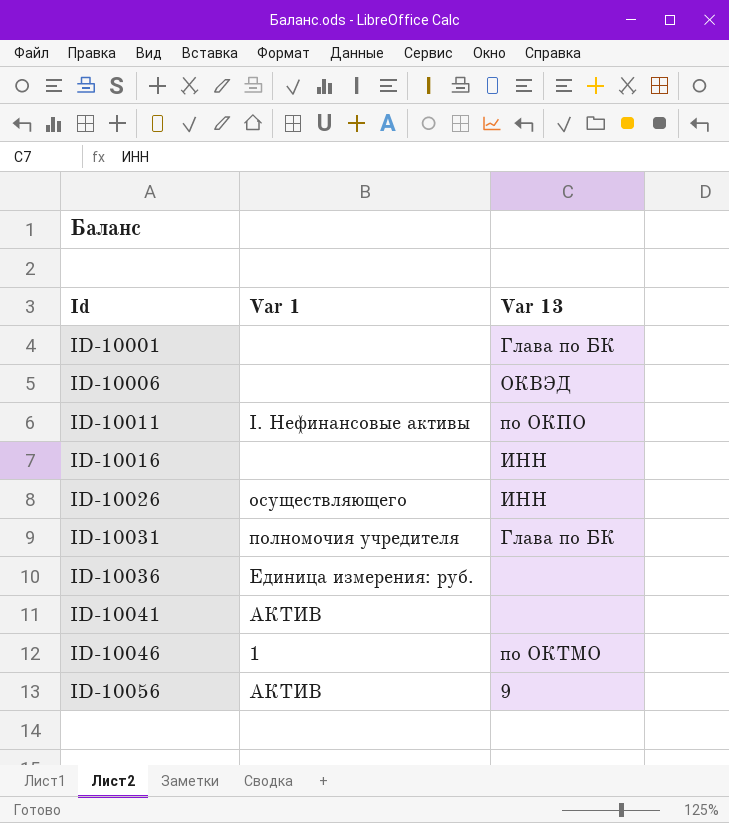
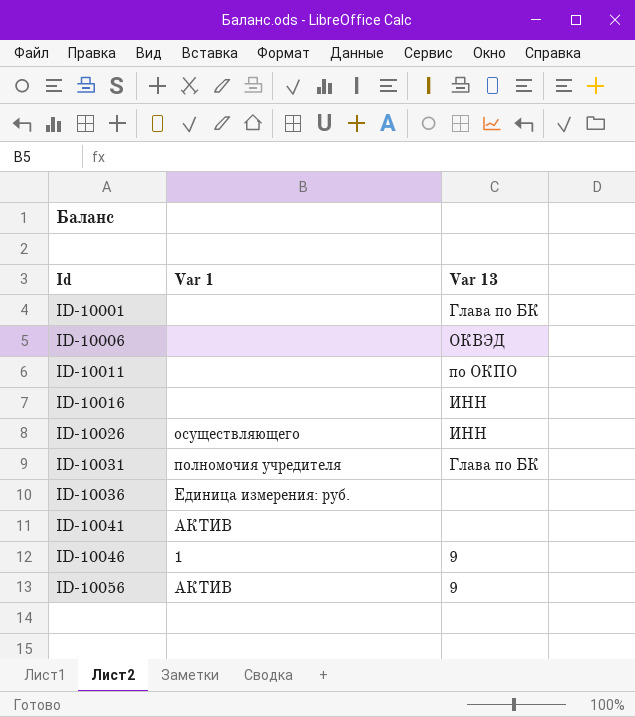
ID-10011 | Var 1: I. Нефинансовые активы -> none
ID-10046 | Var 13: по ОКТМО -> 9

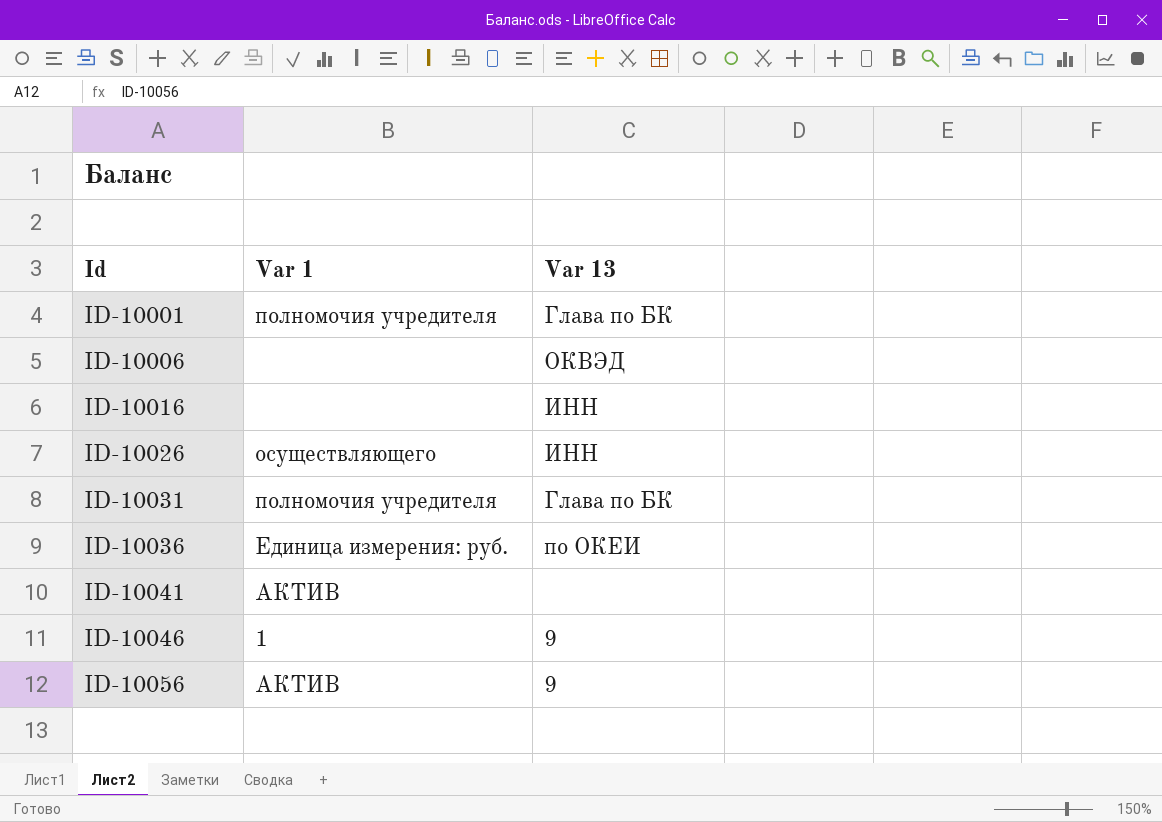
row ID-10011: none | по ОКПО -> none
ID-10001 | Var 1: none -> полномочия учредителя
ID-10036 | Var 13: none -> по ОКЕИ

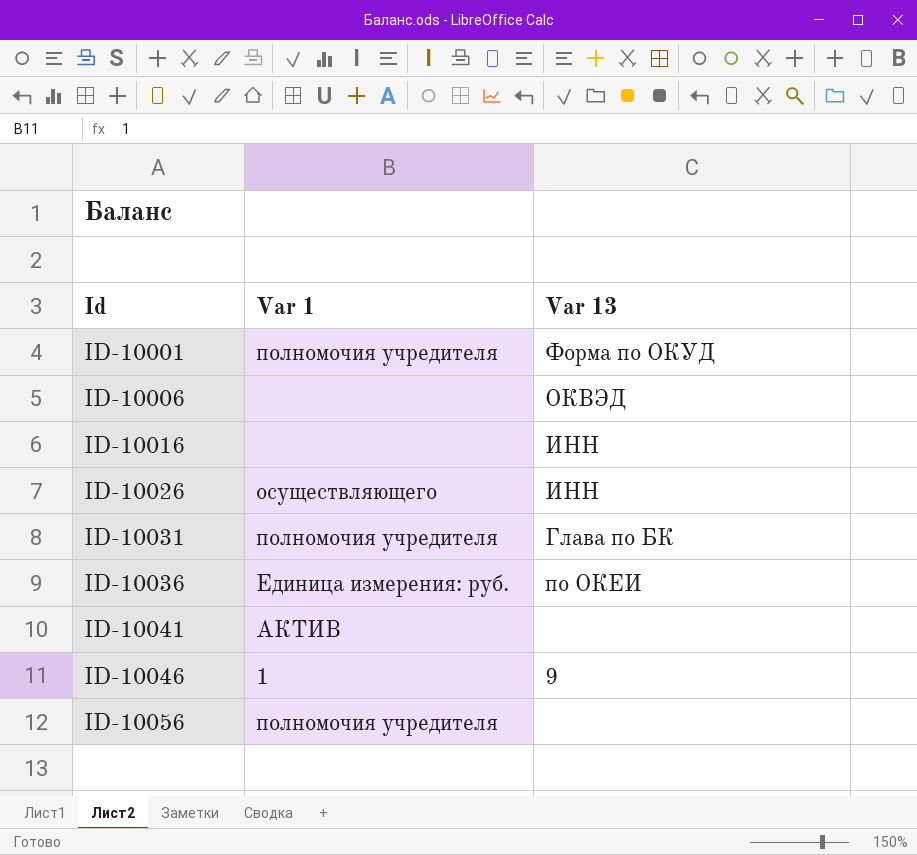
ID-10001 | Var 13: Глава по БК -> Форма по ОКУД
ID-10056 | Var 1: АКТИВ -> полномочия учредителя
ID-10056 | Var 13: 9 -> none

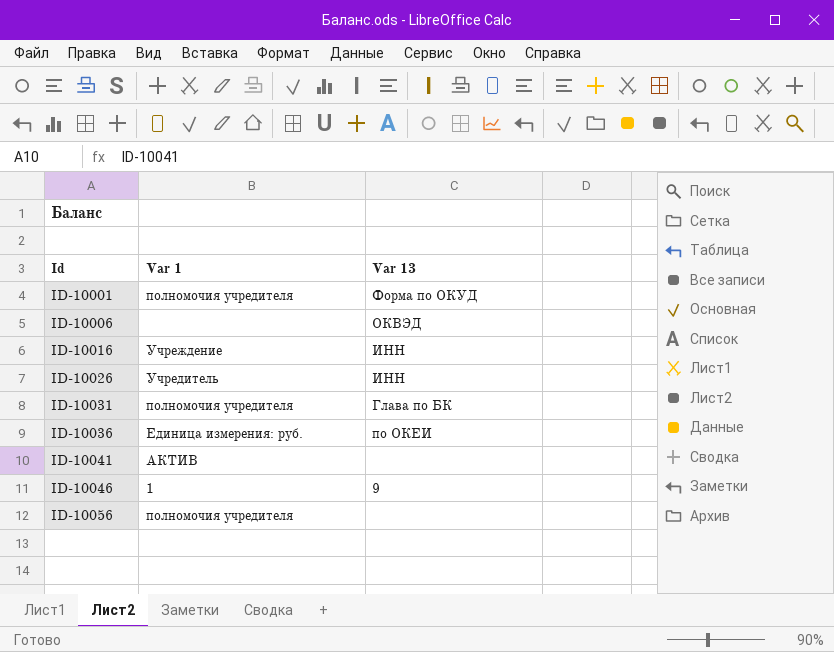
ID-10016 | Var 1: none -> Учреждение
ID-10026 | Var 1: осуществляющего -> Учредитель

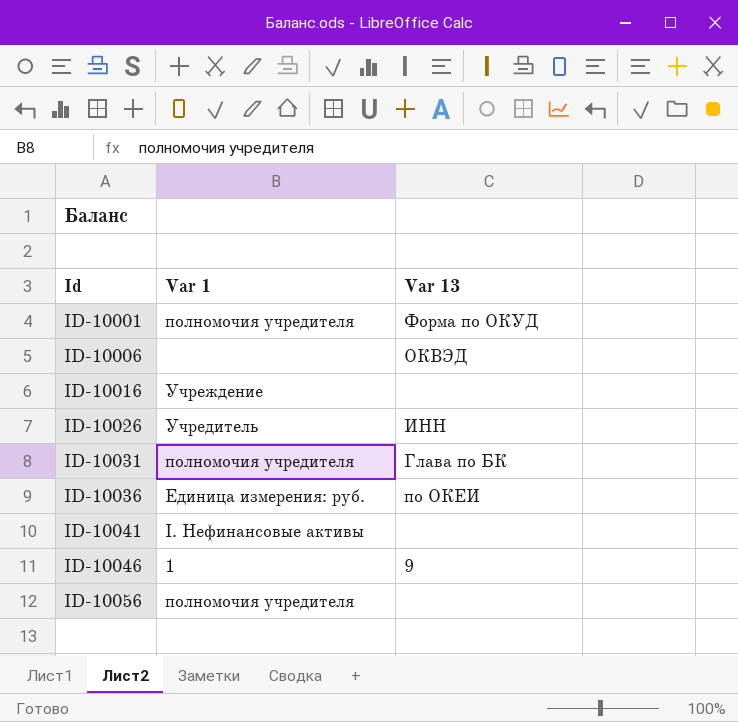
ID-10016 | Var 13: ИНН -> none
ID-10041 | Var 1: АКТИВ -> I. Нефинансовые активы

